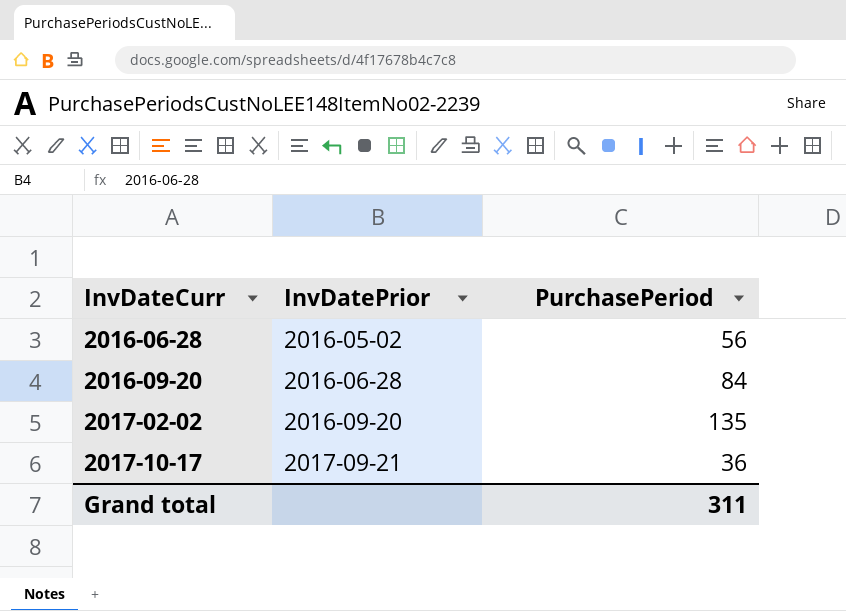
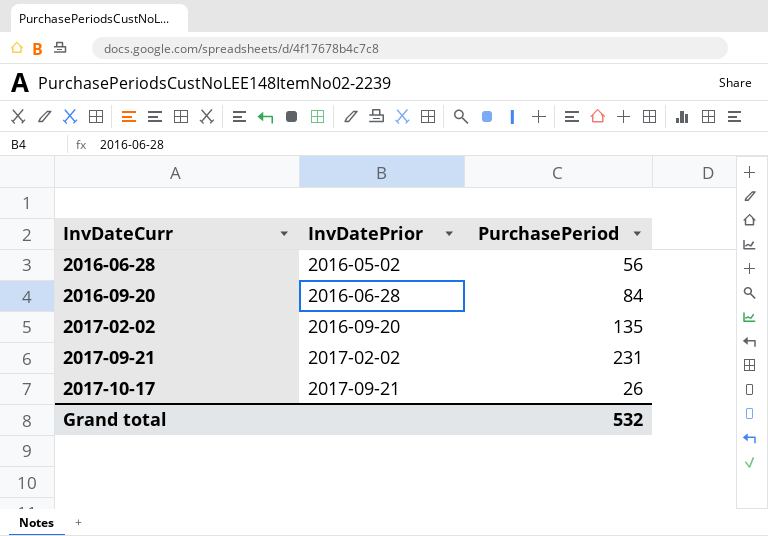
row 2017-09-21: none -> 2017-02-02 | 231
2017-10-17 | PurchasePeriod: 36 -> 26
Grand total | PurchasePeriod: 311 -> 532

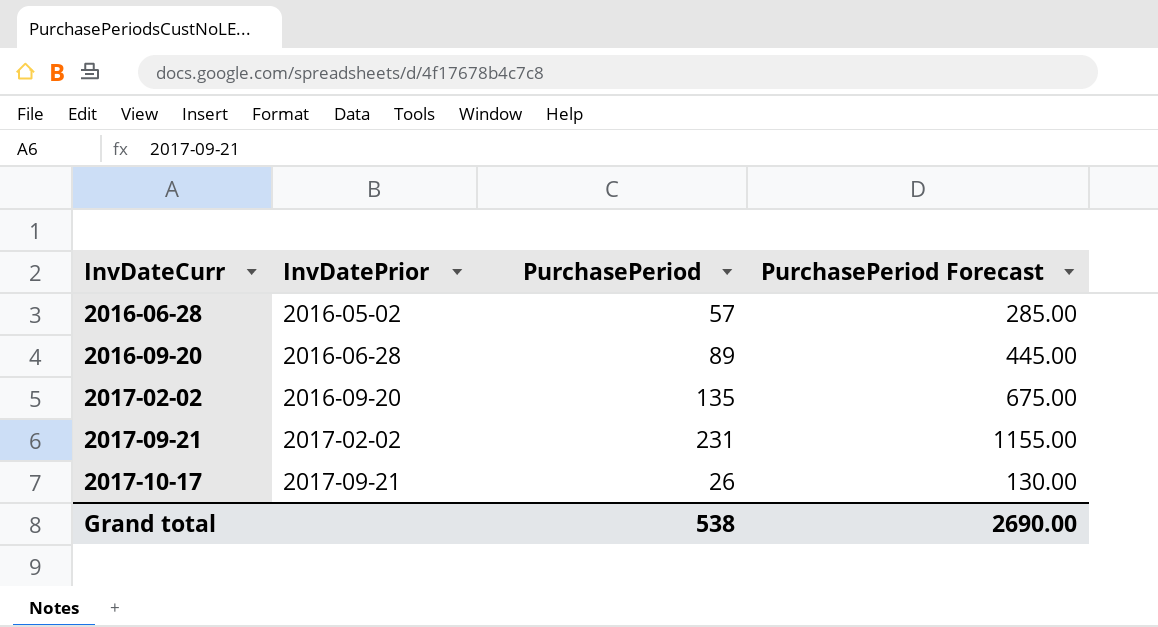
column PurchasePeriod Forecast | formula: none -> [PurchasePeriod] * 5
2016-06-28 | PurchasePeriod: 56 -> 57
2016-09-20 | PurchasePeriod: 84 -> 89
Grand total | PurchasePeriod: 532 -> 538

